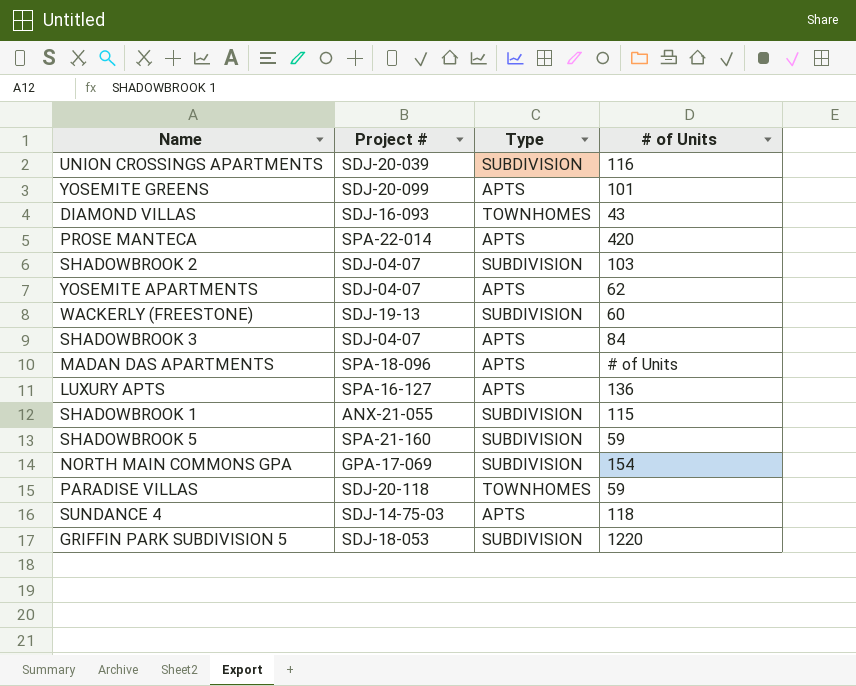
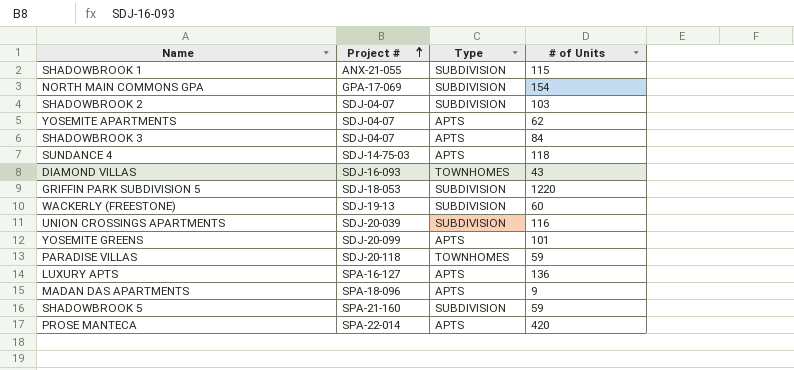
row order: none -> Project # ascending
MADAN DAS APARTMENTS | # of Units: # of Units -> 9

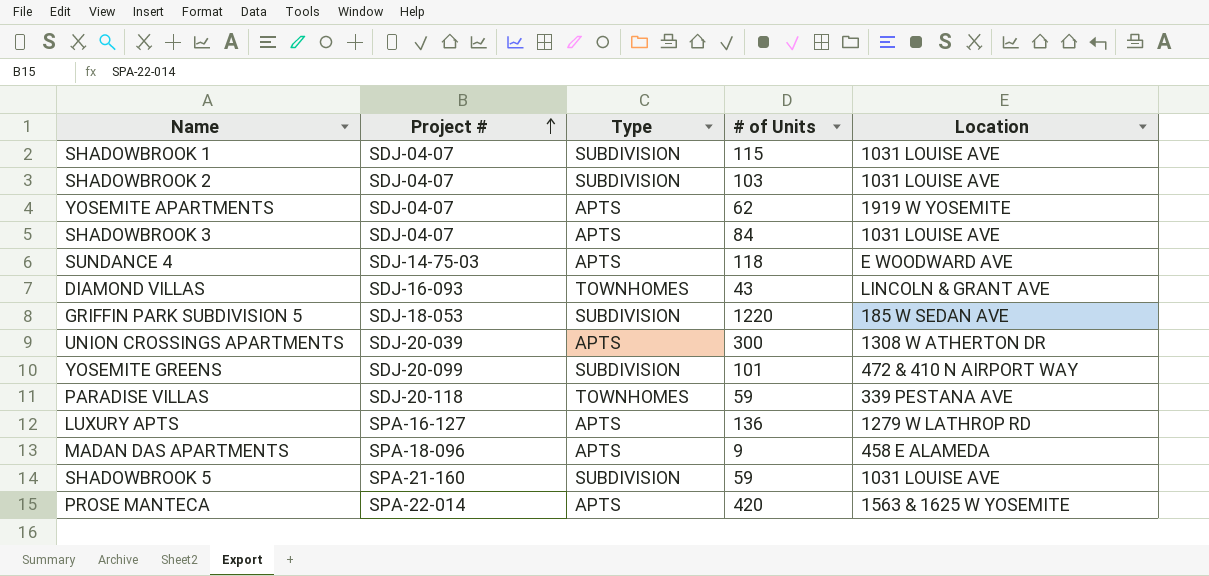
column Location | position: none -> 5
row NORTH MAIN COMMONS GPA: GPA-17-069 | SUBDIVISION | 154 -> none
row WACKERLY (FREESTONE): SDJ-19-13 | SUBDIVISION | 60 -> none
SHADOWBROOK 1 | Project #: ANX-21-055 -> SDJ-04-07
UNION CROSSINGS APARTMENTS | Type: SUBDIVISION -> APTS
UNION CROSSINGS APARTMENTS | # of Units: 116 -> 300
YOSEMITE GREENS | Type: APTS -> SUBDIVISION

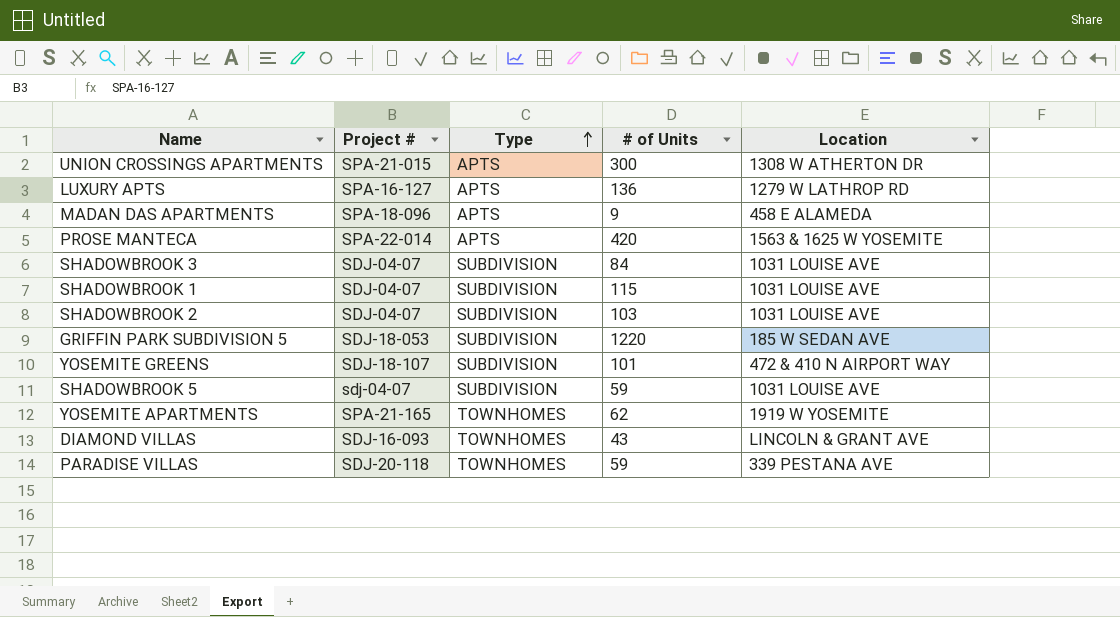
row order: Project # ascending -> Type ascending
row SUNDANCE 4: SDJ-14-75-03 | APTS | 118 | E WOODWARD AVE -> none
UNION CROSSINGS APARTMENTS | Project #: SDJ-20-039 -> SPA-21-015
SHADOWBROOK 3 | Type: APTS -> SUBDIVISION
YOSEMITE GREENS | Project #: SDJ-20-099 -> SDJ-18-107
SHADOWBROOK 5 | Project #: SPA-21-160 -> sdj-04-07
YOSEMITE APARTMENTS | Project #: SDJ-04-07 -> SPA-21-165
YOSEMITE APARTMENTS | Type: APTS -> TOWNHOMES

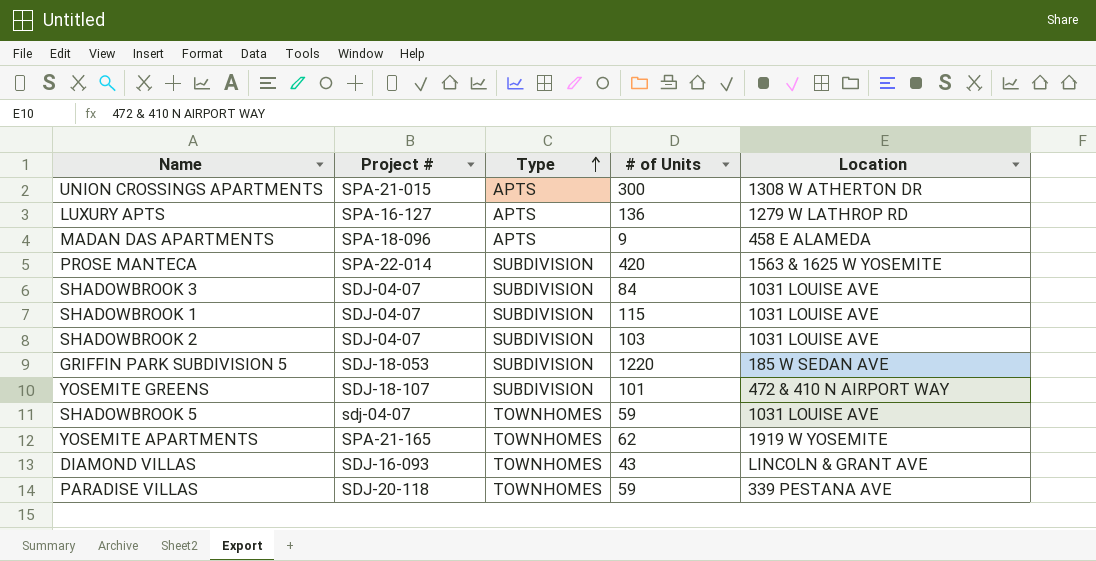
PROSE MANTECA | Type: APTS -> SUBDIVISION
SHADOWBROOK 5 | Type: SUBDIVISION -> TOWNHOMES

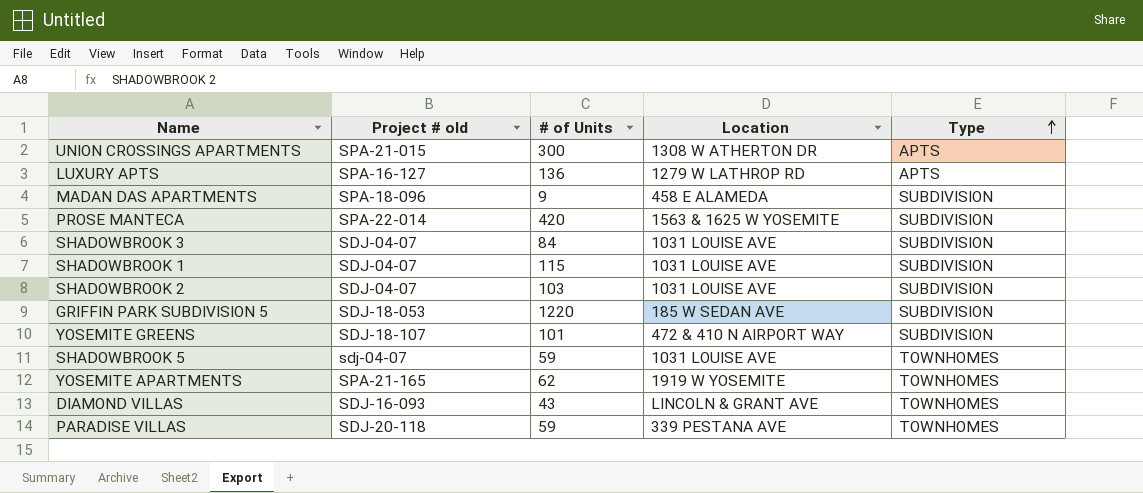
column name: Project # -> Project # old
column Type | position: 3 -> 5
MADAN DAS APARTMENTS | Type: APTS -> SUBDIVISION

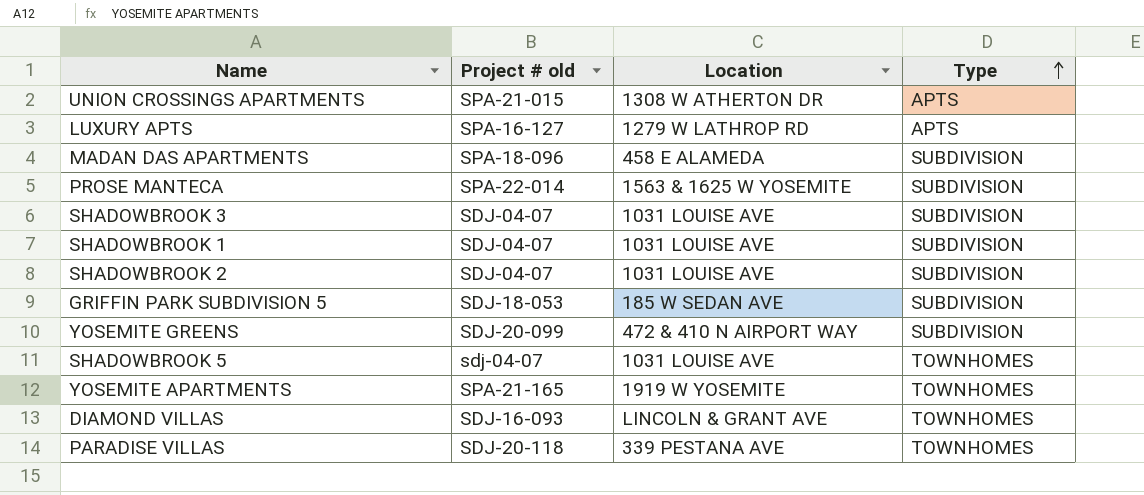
column # of Units | position: 3 -> none
YOSEMITE GREENS | Project # old: SDJ-18-107 -> SDJ-20-099

